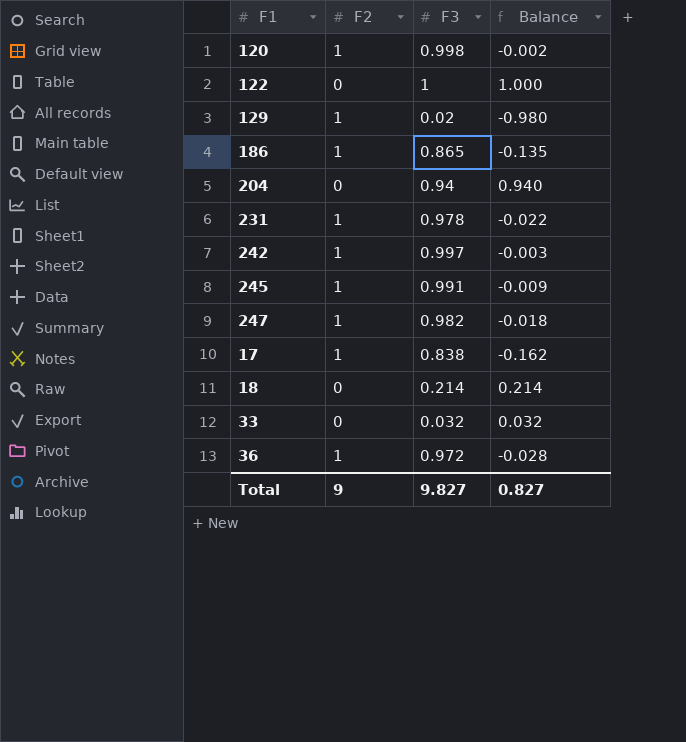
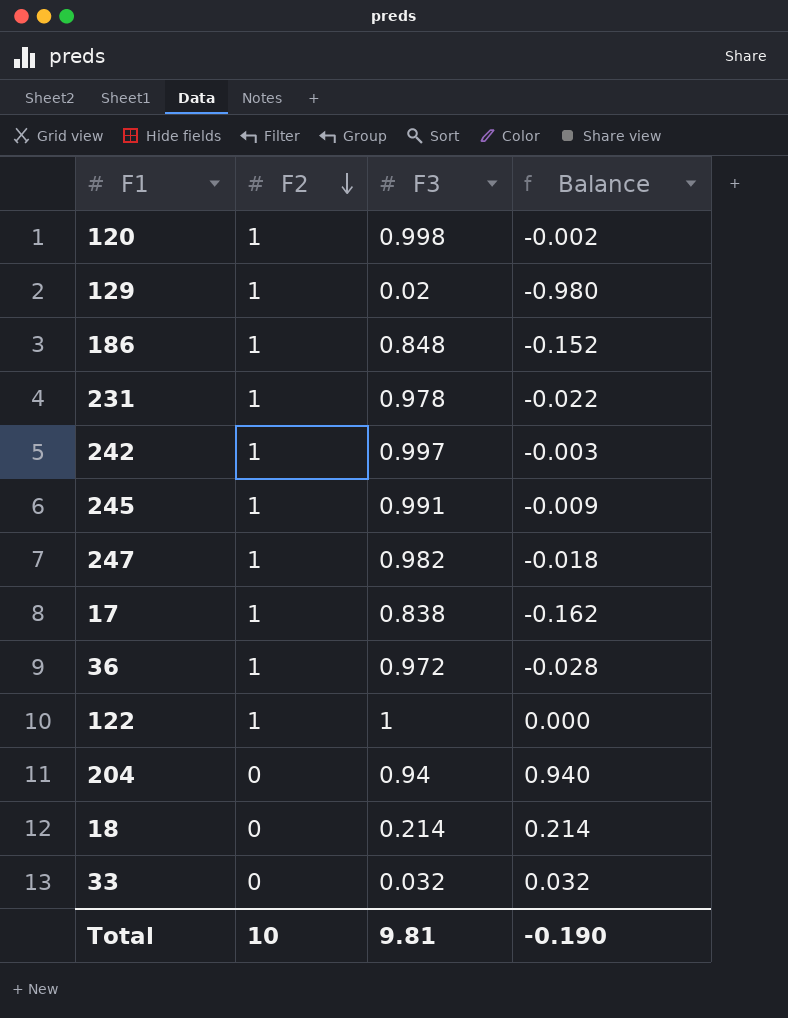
row order: none -> F2 descending
186 | F3: 0.865 -> 0.848
186 | Balance: -0.135 -> -0.152
122 | F2: 0 -> 1
122 | Balance: 1.000 -> 0.000
Total | F2: 9 -> 10
Total | F3: 9.827 -> 9.81
Total | Balance: 0.827 -> -0.190

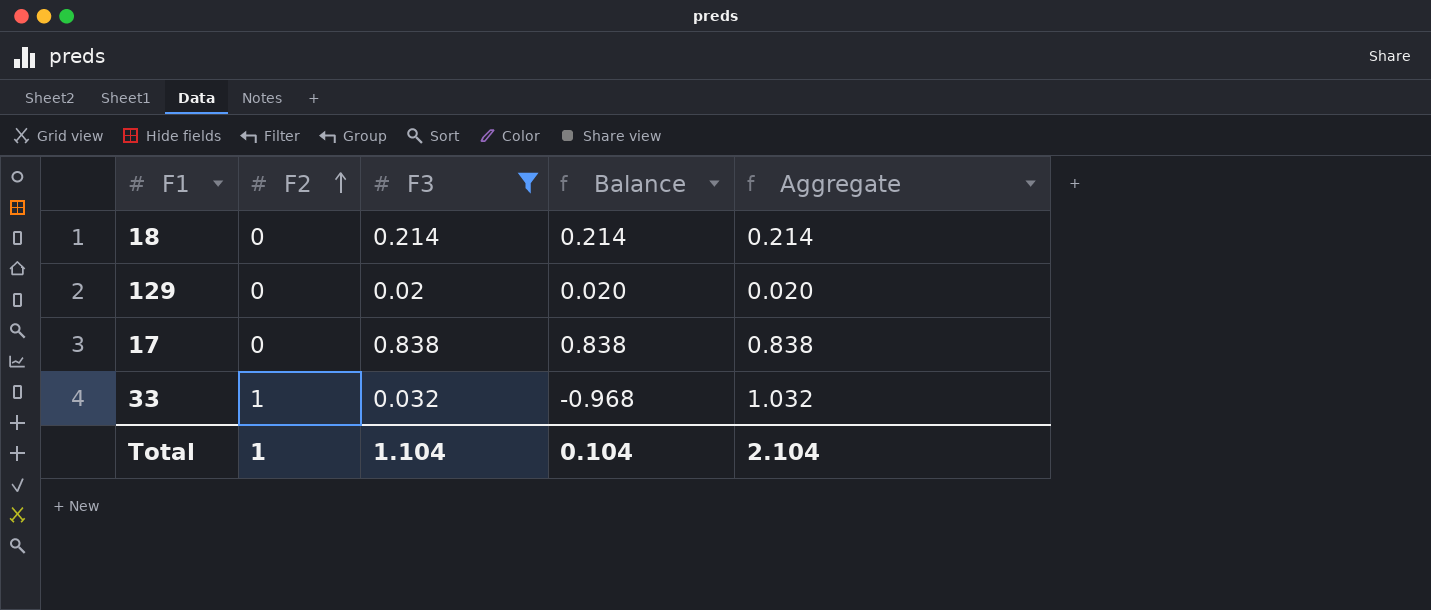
filter: none -> F3 <= 0.838
row order: F2 descending -> F2 ascending
column Aggregate | formula: none -> [F2] + [F3]
129 | F2: 1 -> 0
129 | Balance: -0.980 -> 0.020
17 | F2: 1 -> 0
17 | Balance: -0.162 -> 0.838
33 | F2: 0 -> 1
33 | Balance: 0.032 -> -0.968
Total | F2: 10 -> 1
Total | F3: 9.81 -> 1.104
Total | Balance: -0.190 -> 0.104

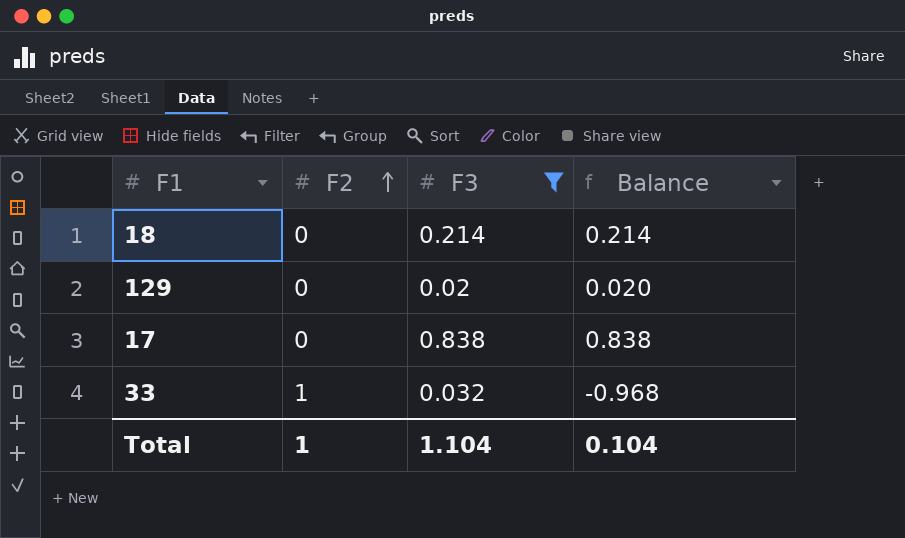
column Aggregate | formula: [F2] + [F3] -> none

